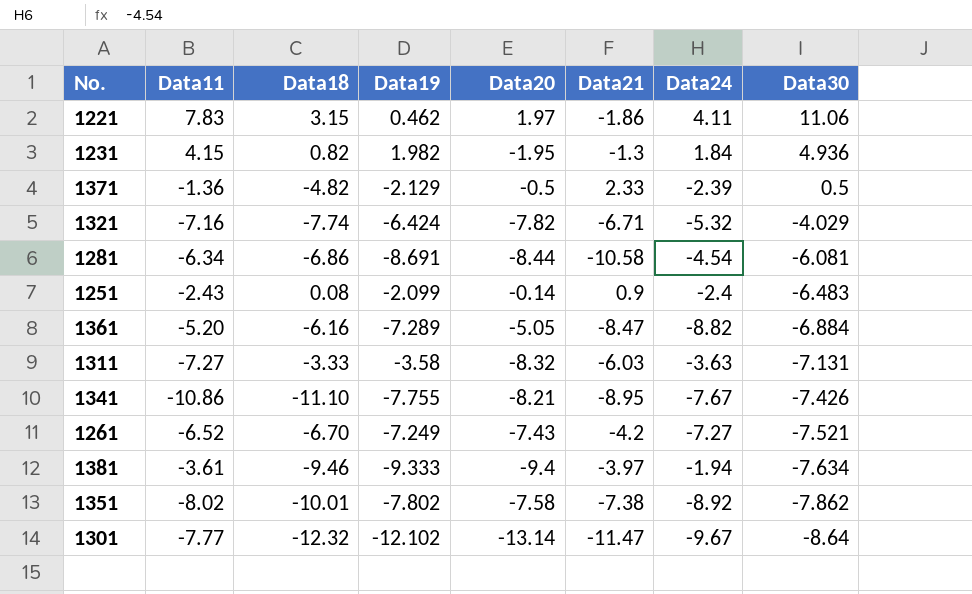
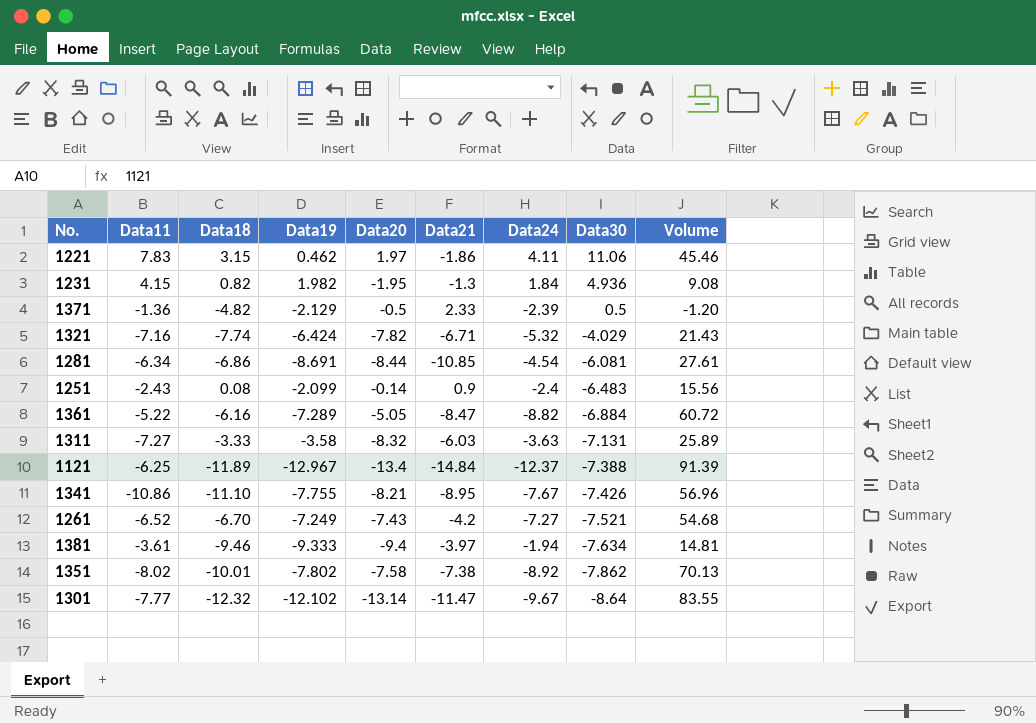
column Volume | formula: none -> [Data24] * [Data30]
1281 | Data21: -10.58 -> -10.85
1361 | Data11: -5.20 -> -5.22
row 1121: none -> -6.25 | -11.89 | -12.967 | -13.4 | -14.84 | -12.37 | -7.388 | 91.39

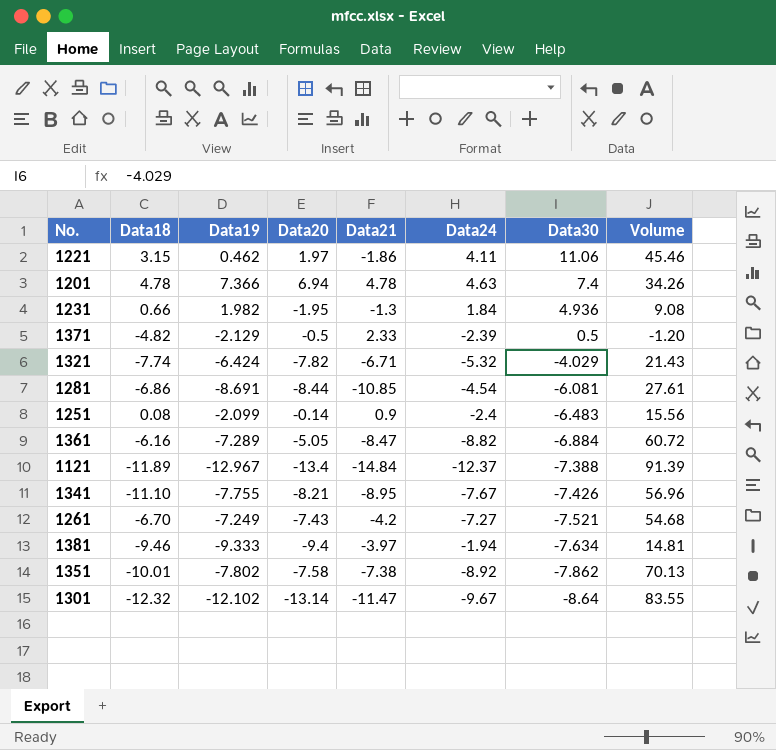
column Data11 | position: 2 -> none
row 1311: -7.27 | -3.33 | -3.58 | -8.32 | -6.03 | -3.63 | -7.131 | 25.89 -> none
row 1201: none -> 4.78 | 7.366 | 6.94 | 4.78 | 4.63 | 7.4 | 34.26
1231 | Data18: 0.82 -> 0.66

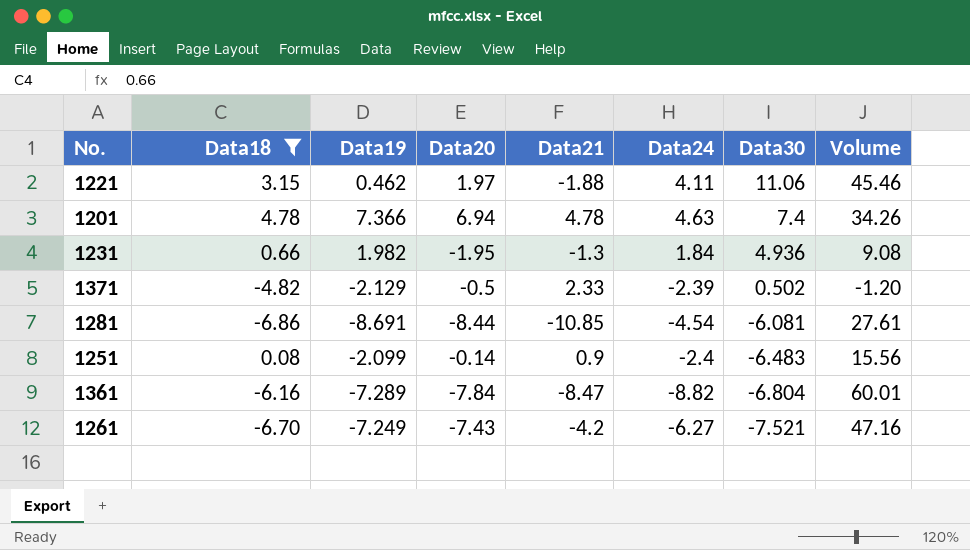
filter: none -> Data18 >= -6.86
1221 | Data21: -1.86 -> -1.88
1371 | Data30: 0.5 -> 0.502
1361 | Data20: -5.05 -> -7.84
1361 | Data30: -6.884 -> -6.804
1361 | Volume: 60.72 -> 60.01
1261 | Data24: -7.27 -> -6.27
1261 | Volume: 54.68 -> 47.16

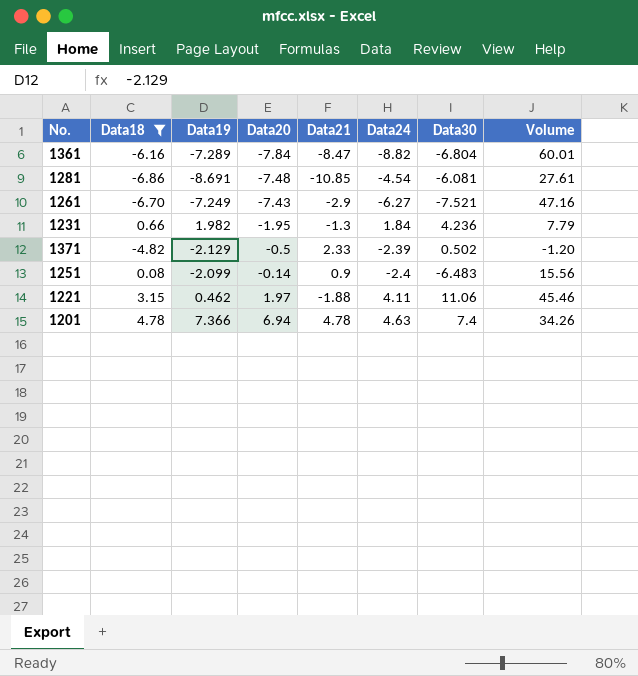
row order: Data30 descending -> Data20 ascending
1281 | Data20: -8.44 -> -7.48
1261 | Data21: -4.2 -> -2.9
1231 | Data30: 4.936 -> 4.236
1231 | Volume: 9.08 -> 7.79

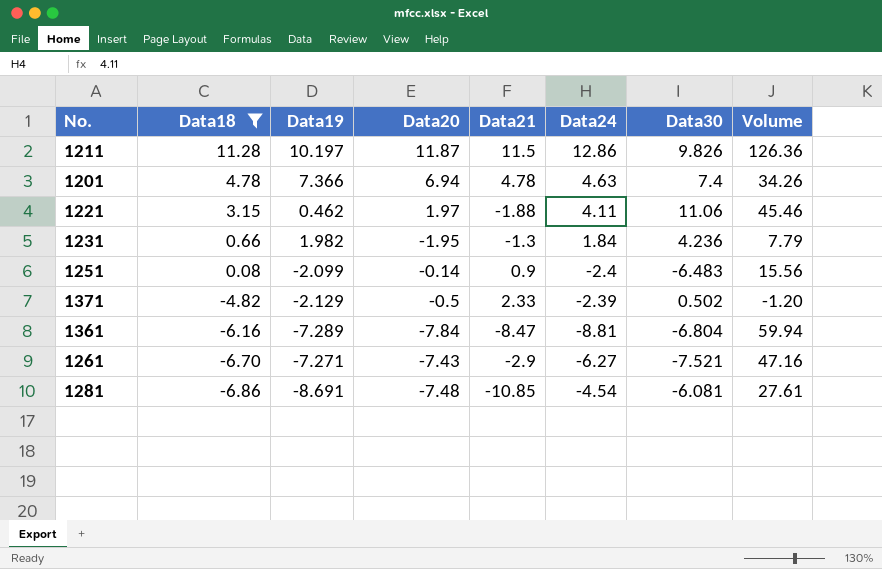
row order: Data20 ascending -> Data18 descending
row 1211: none -> 11.28 | 10.197 | 11.87 | 11.5 | 12.86 | 9.826 | 126.36
1361 | Data24: -8.82 -> -8.81
1361 | Volume: 60.01 -> 59.94
1261 | Data19: -7.249 -> -7.271

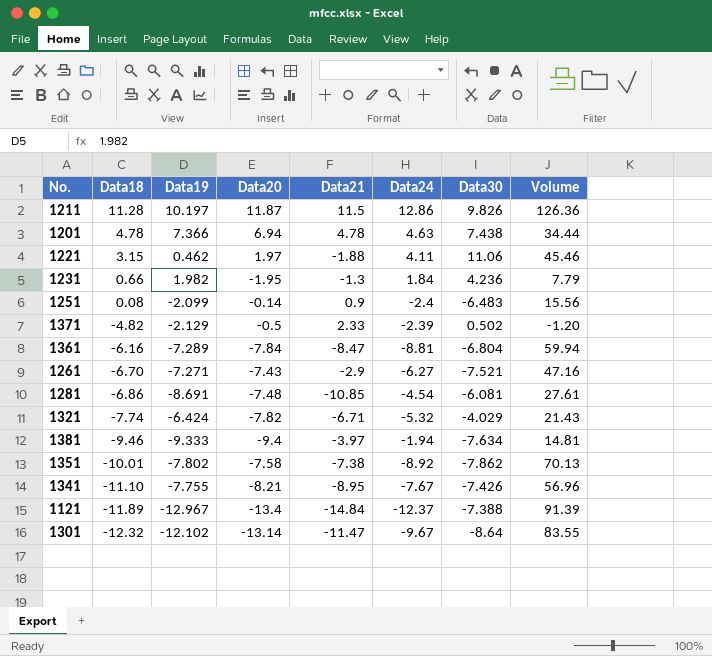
filter: Data18 >= -6.86 -> none
1201 | Data30: 7.4 -> 7.438
1201 | Volume: 34.26 -> 34.44

